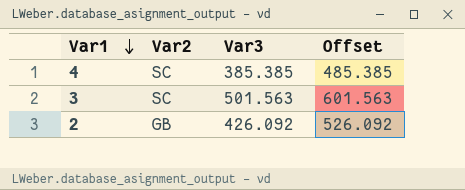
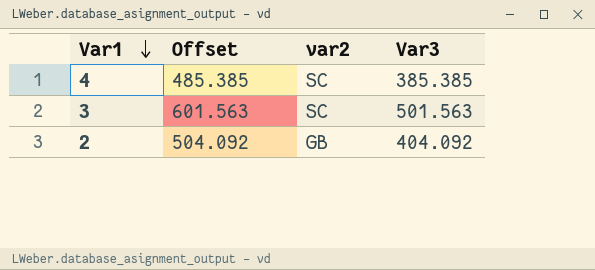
column Offset | position: 4 -> 2
column name: Var2 -> var2
2 | Offset: 526.092 -> 504.092
2 | Var3: 426.092 -> 404.092

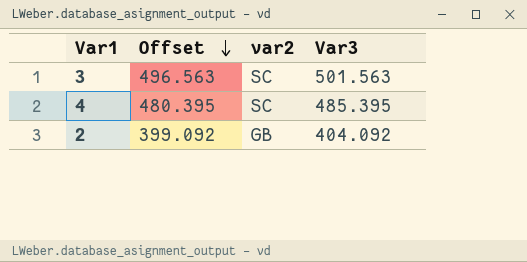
row order: Var1 descending -> Offset descending
column Offset | formula: [Var3] + 100 -> [Var3] - 5
4 | Var3: 385.385 -> 485.395

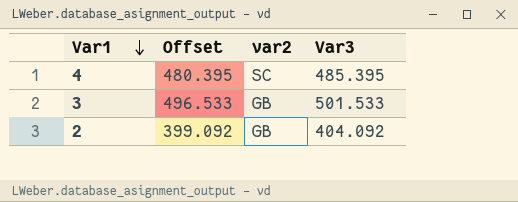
row order: Offset descending -> Var1 descending
3 | Offset: 496.563 -> 496.533
3 | var2: SC -> GB
3 | Var3: 501.563 -> 501.533

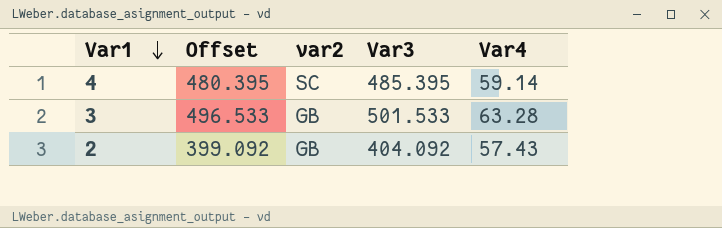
column Var4 | position: none -> 5

